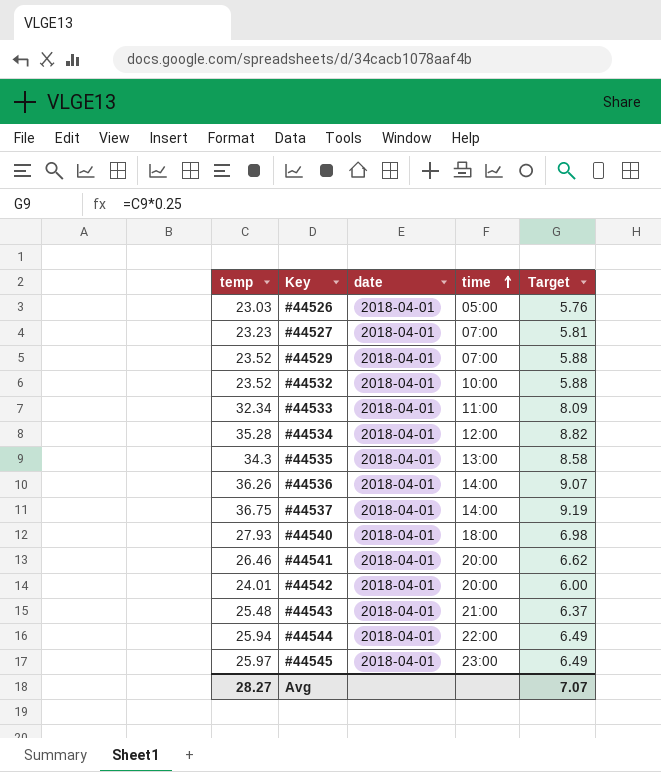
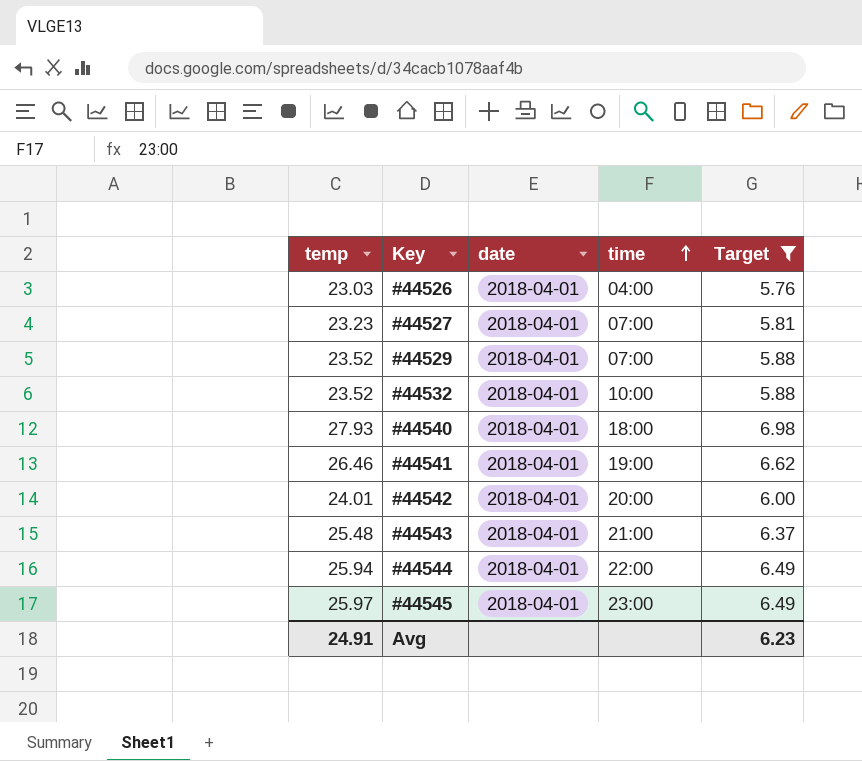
filter: none -> Target <= 6.98
#44526 | time: 05:00 -> 04:00
#44541 | time: 20:00 -> 19:00
Avg | temp: 28.27 -> 24.91
Avg | Target: 7.07 -> 6.23

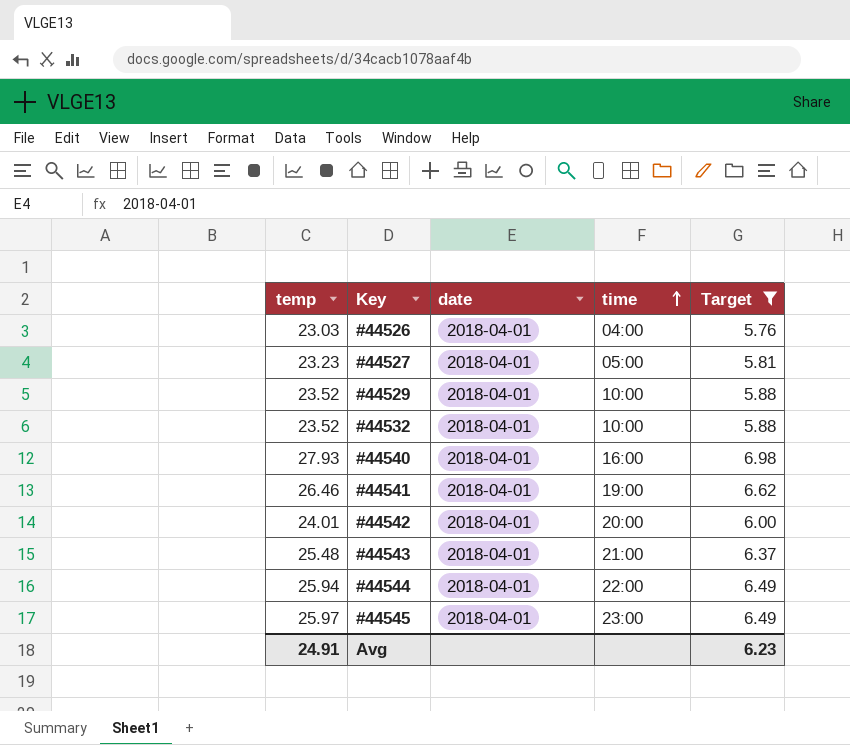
#44527 | time: 07:00 -> 05:00
#44529 | time: 07:00 -> 10:00
#44540 | time: 18:00 -> 16:00

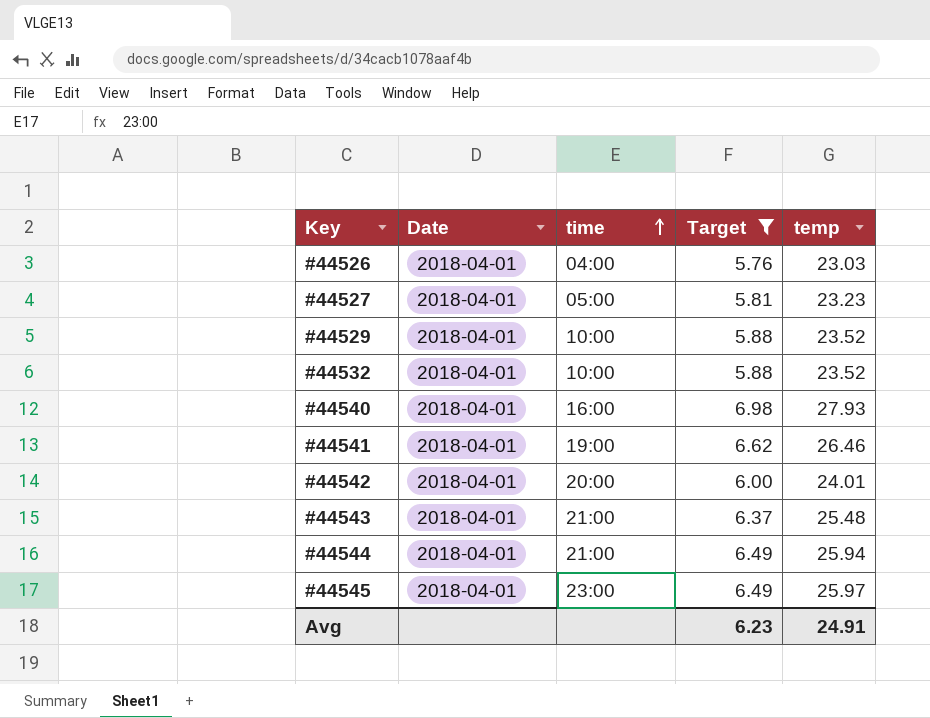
column name: date -> Date
column temp | position: 1 -> 5
#44544 | time: 22:00 -> 21:00

